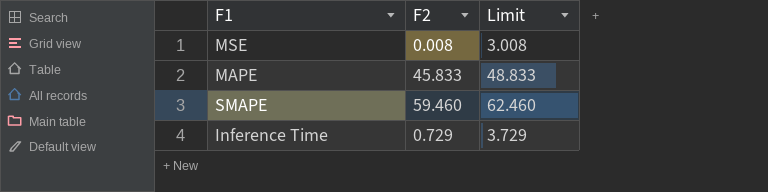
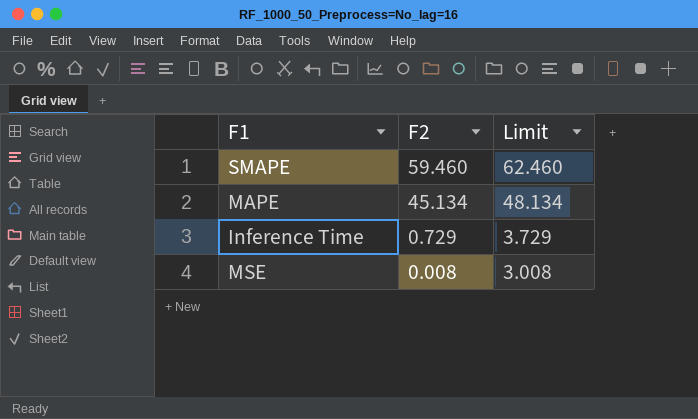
row order: none -> F2 descending
MAPE | F2: 45.833 -> 45.134
MAPE | Limit: 48.833 -> 48.134

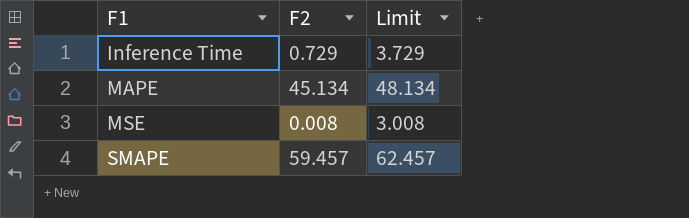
row order: F2 descending -> F1 ascending
SMAPE | F2: 59.460 -> 59.457
SMAPE | Limit: 62.460 -> 62.457

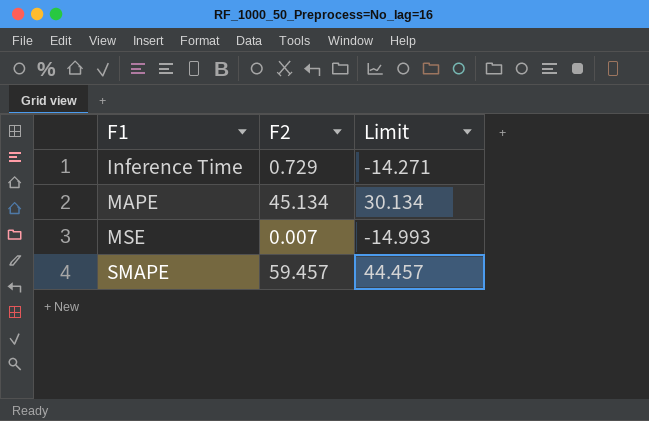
column Limit | formula: [F2] + 3 -> [F2] - 15
MSE | F2: 0.008 -> 0.007

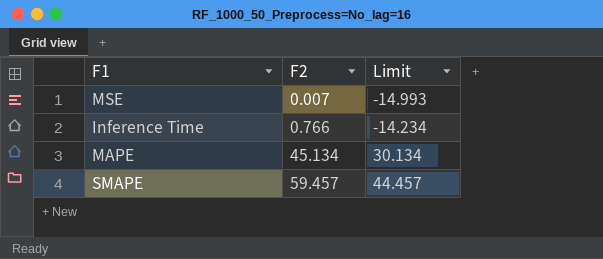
row order: F1 ascending -> F2 ascending
Inference Time | F2: 0.729 -> 0.766
Inference Time | Limit: -14.271 -> -14.234

